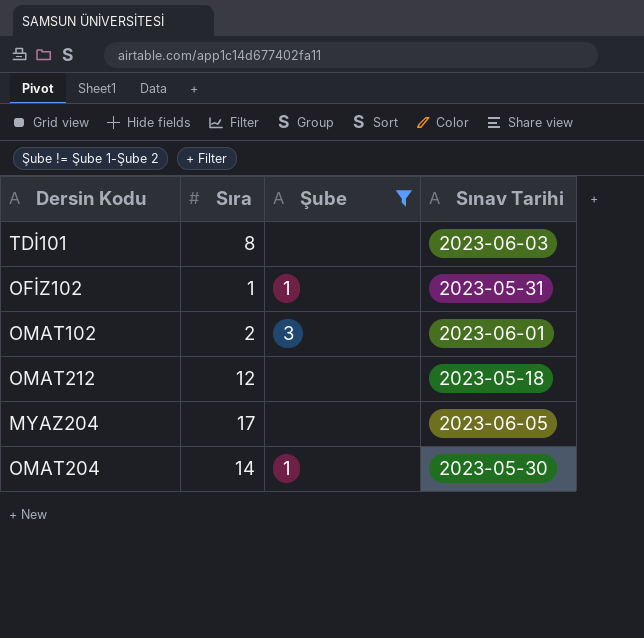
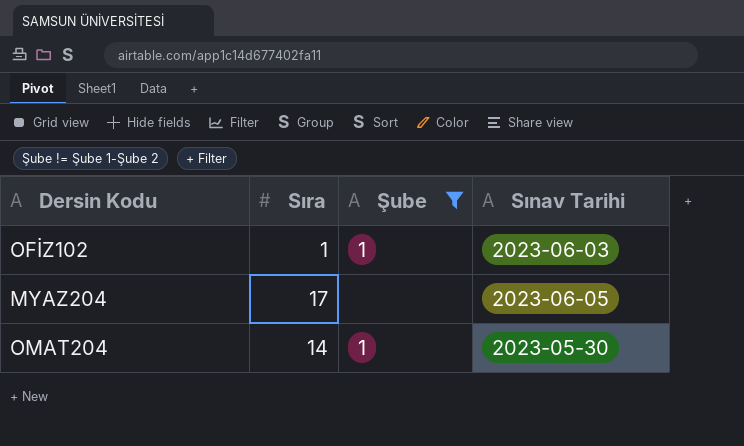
row TDİ101: 8 | none | 2023-06-03 -> none
row OMAT102: 2 | 3 | 2023-06-01 -> none
row OMAT212: 12 | none | 2023-05-18 -> none
OFİZ102 | Sınav Tarihi: 2023-05-31 -> 2023-06-03

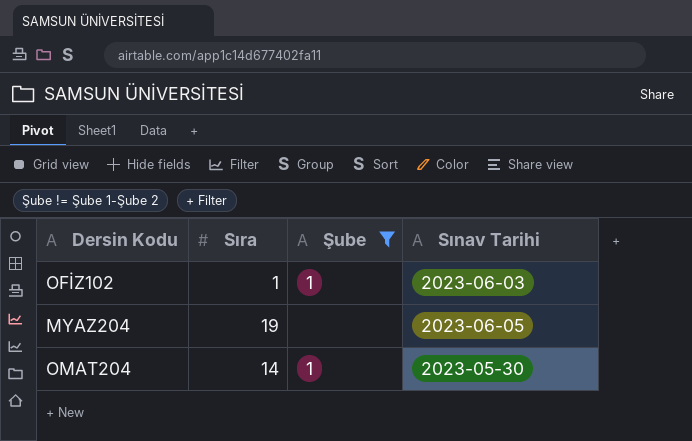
MYAZ204 | Sıra: 17 -> 19

